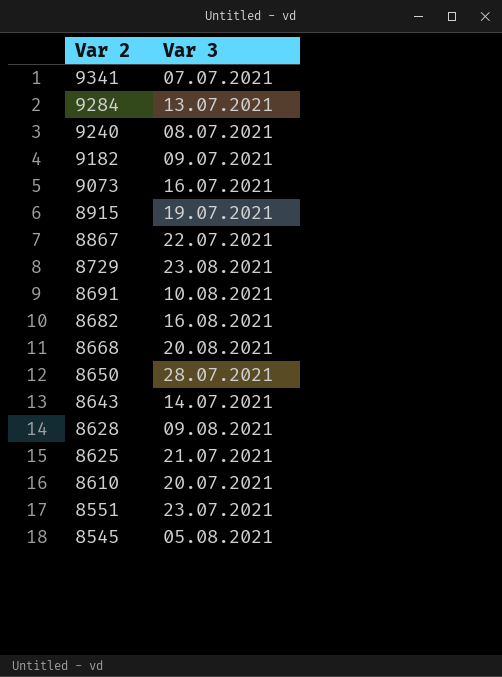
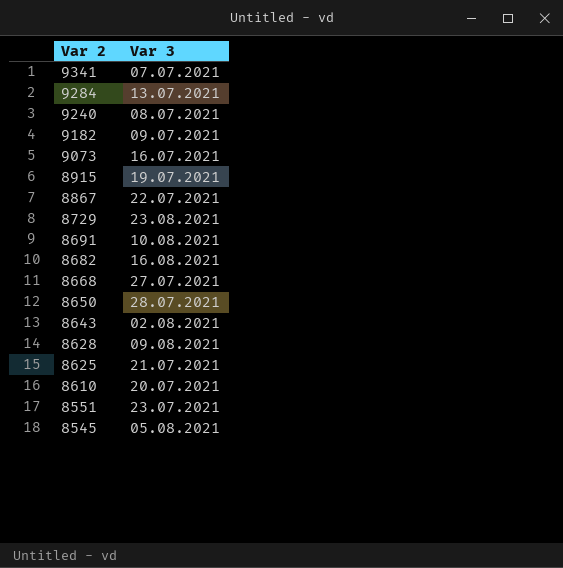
8668 | Var 3: 20.08.2021 -> 27.07.2021
8643 | Var 3: 14.07.2021 -> 02.08.2021

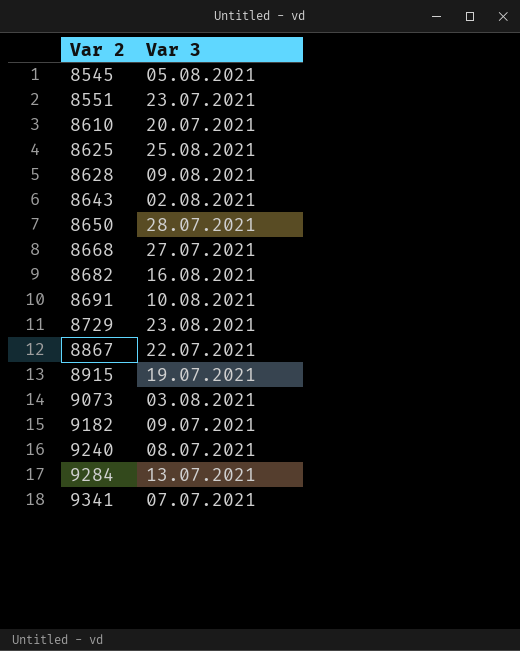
row order: Var 2 descending -> Var 2 ascending
8625 | Var 3: 21.07.2021 -> 25.08.2021
9073 | Var 3: 16.07.2021 -> 03.08.2021

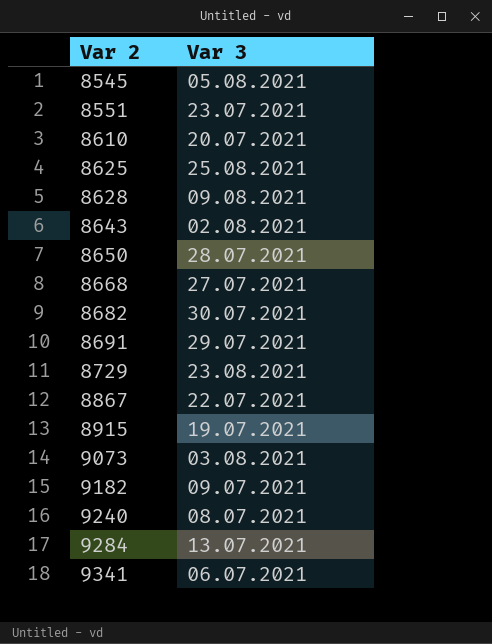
8682 | Var 3: 16.08.2021 -> 30.07.2021
8691 | Var 3: 10.08.2021 -> 29.07.2021
9341 | Var 3: 07.07.2021 -> 06.07.2021

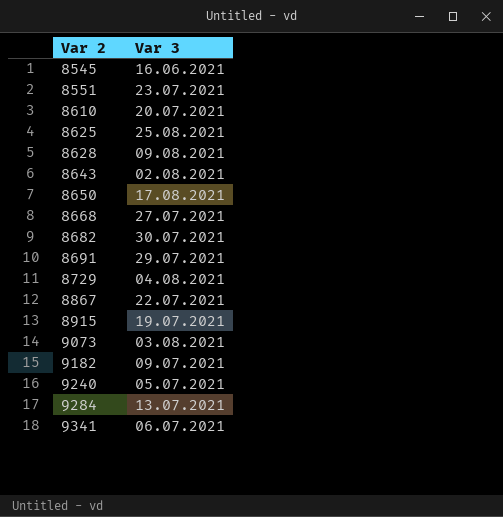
8545 | Var 3: 05.08.2021 -> 16.06.2021
8650 | Var 3: 28.07.2021 -> 17.08.2021
8729 | Var 3: 23.08.2021 -> 04.08.2021
9240 | Var 3: 08.07.2021 -> 05.07.2021

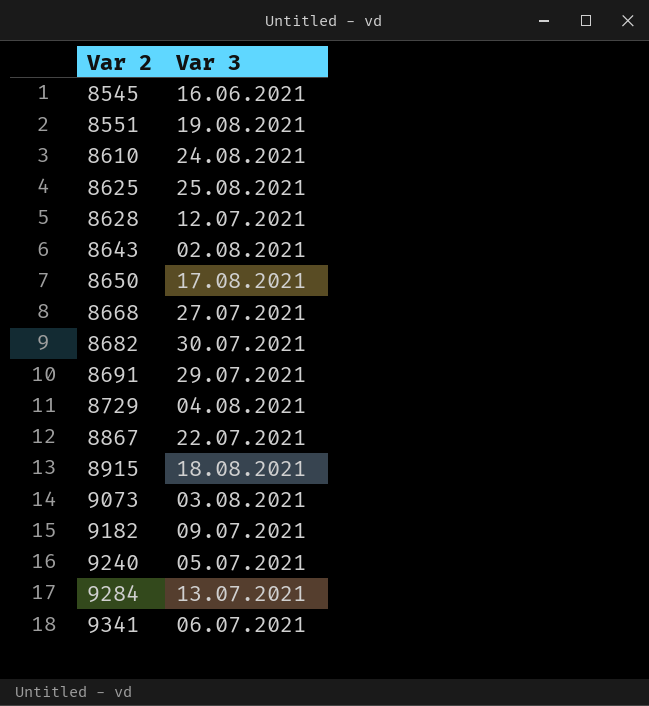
8551 | Var 3: 23.07.2021 -> 19.08.2021
8610 | Var 3: 20.07.2021 -> 24.08.2021
8628 | Var 3: 09.08.2021 -> 12.07.2021
8915 | Var 3: 19.07.2021 -> 18.08.2021

